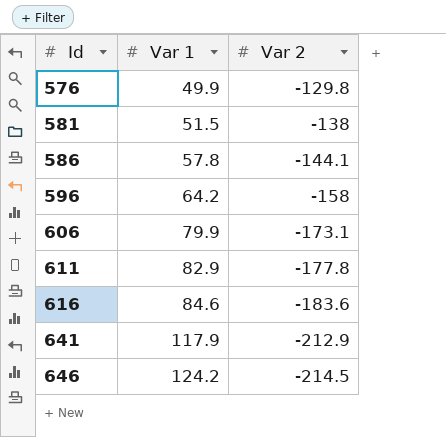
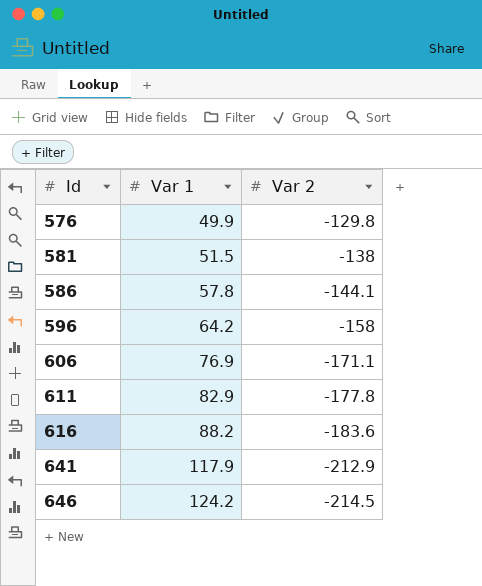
606 | Var 1: 79.9 -> 76.9
606 | Var 2: -173.1 -> -171.1
616 | Var 1: 84.6 -> 88.2

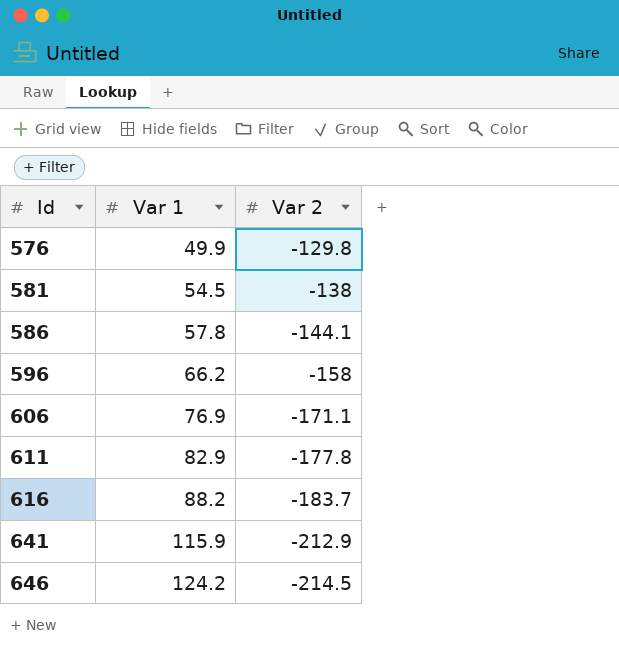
581 | Var 1: 51.5 -> 54.5
596 | Var 1: 64.2 -> 66.2
616 | Var 2: -183.6 -> -183.7
641 | Var 1: 117.9 -> 115.9

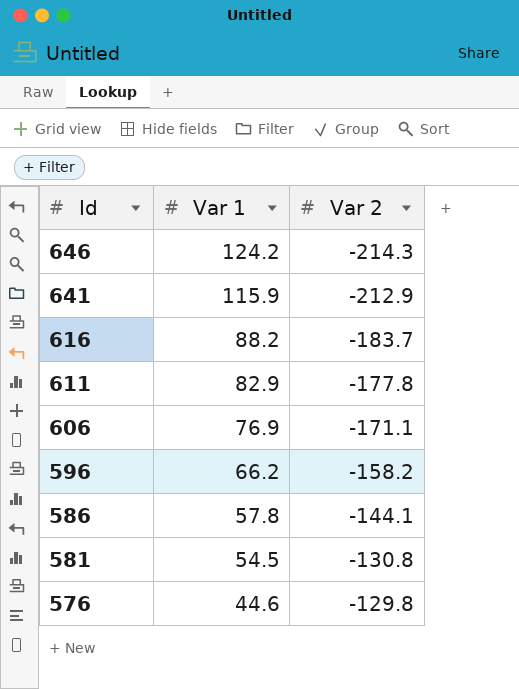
row order: Id ascending -> Id descending
646 | Var 2: -214.5 -> -214.3
596 | Var 2: -158 -> -158.2
581 | Var 2: -138 -> -130.8
576 | Var 1: 49.9 -> 44.6

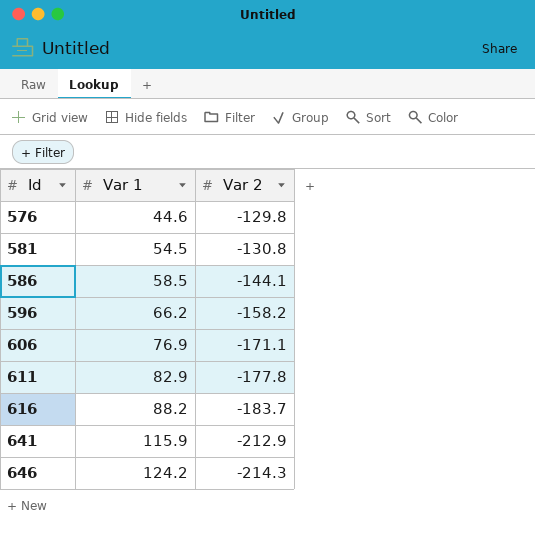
row order: Id descending -> Id ascending
586 | Var 1: 57.8 -> 58.5

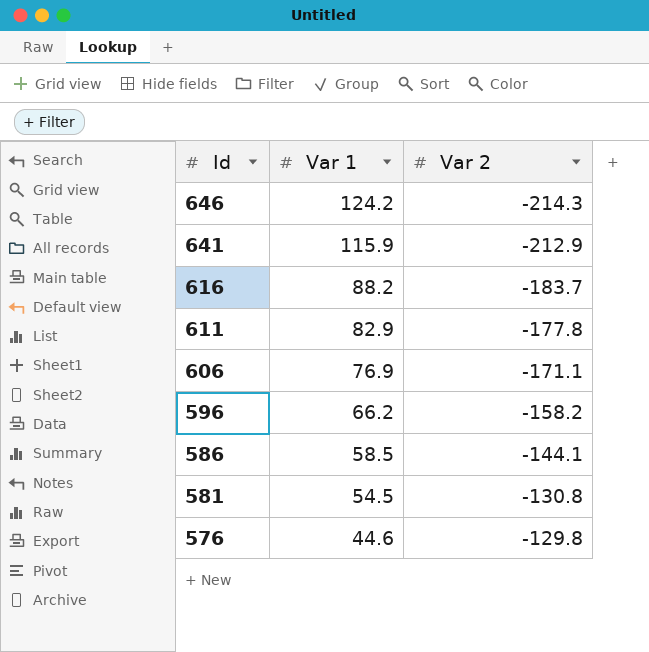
row order: Id ascending -> Id descending

